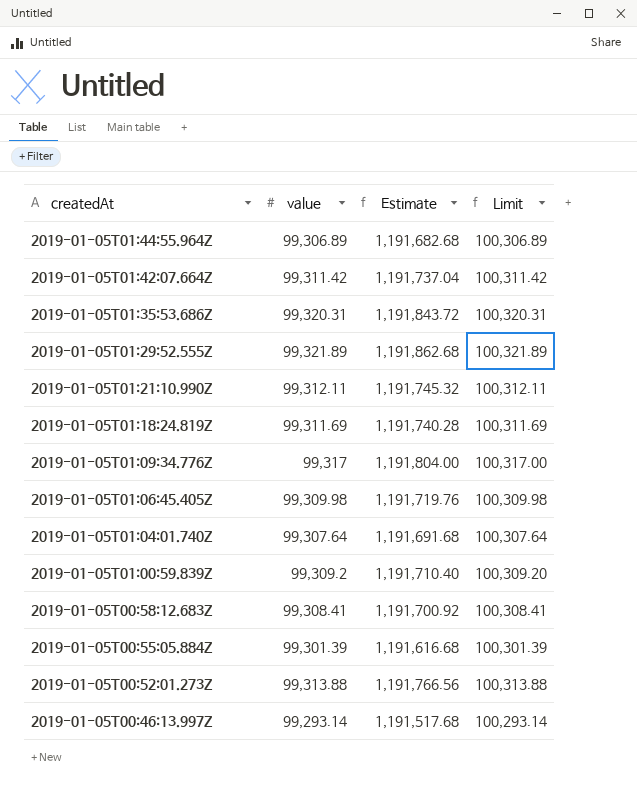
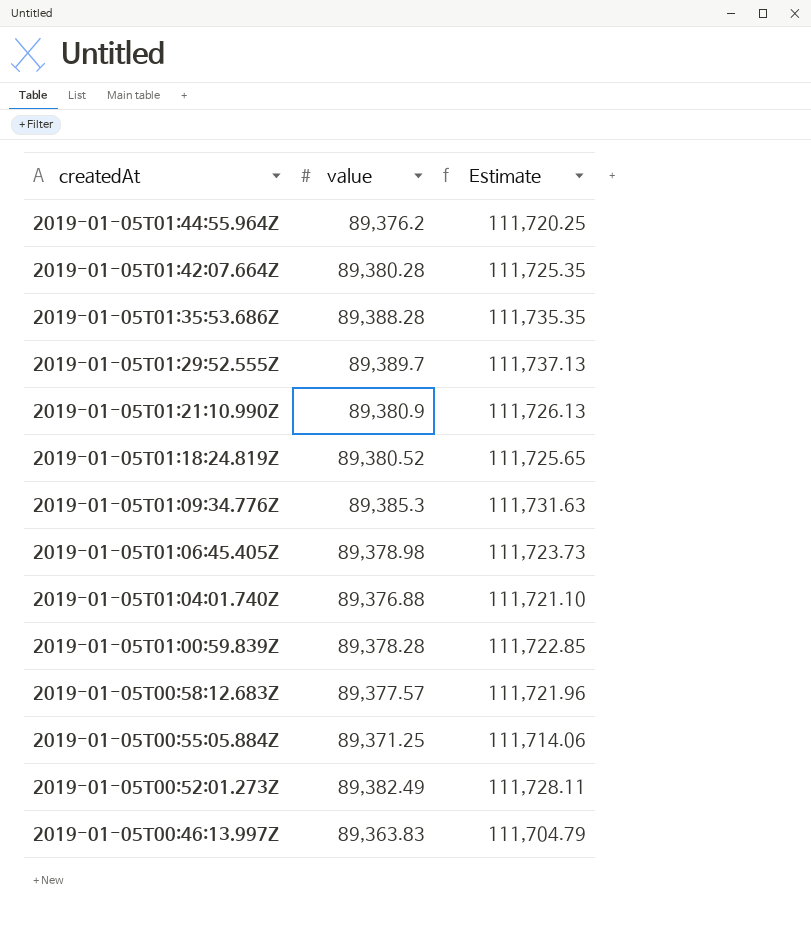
column Limit | formula: [value] + 1000 -> none
column Estimate | formula: [value] * 12 -> [value] * 1.25
2019-01-05T01:44:55.964Z | value: 99,306.89 -> 89,376.2
2019-01-05T01:42:07.664Z | value: 99,311.42 -> 89,380.28
2019-01-05T01:35:53.686Z | value: 99,320.31 -> 89,388.28
2019-01-05T01:29:52.555Z | value: 99,321.89 -> 89,389.7
2019-01-05T01:21:10.990Z | value: 99,312.11 -> 89,380.9
2019-01-05T01:18:24.819Z | value: 99,311.69 -> 89,380.52
2019-01-05T01:09:34.776Z | value: 99,317 -> 89,385.3
2019-01-05T01:06:45.405Z | value: 99,309.98 -> 89,378.98
2019-01-05T01:04:01.740Z | value: 99,307.64 -> 89,376.88
2019-01-05T01:00:59.839Z | value: 99,309.2 -> 89,378.28
2019-01-05T00:58:12.683Z | value: 99,308.41 -> 89,377.57
2019-01-05T00:55:05.884Z | value: 99,301.39 -> 89,371.25
2019-01-05T00:52:01.273Z | value: 99,313.88 -> 89,382.49
2019-01-05T00:46:13.997Z | value: 99,293.14 -> 89,363.83

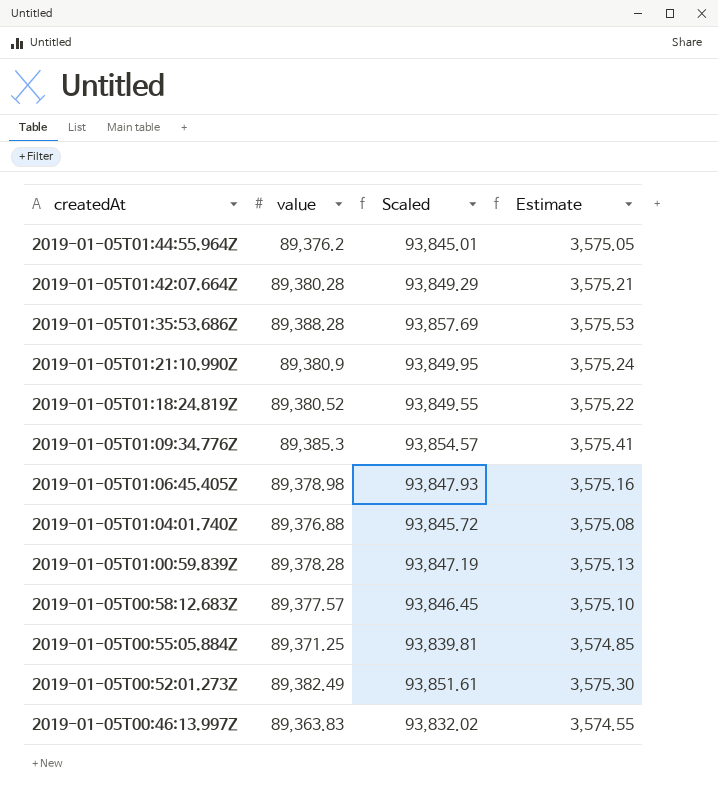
column Scaled | formula: none -> [value] * 1.05
column Estimate | formula: [value] * 1.25 -> [value] * 0.04
row 2019-01-05T01:29:52.555Z: 89,389.7 | 111,737.13 -> none

